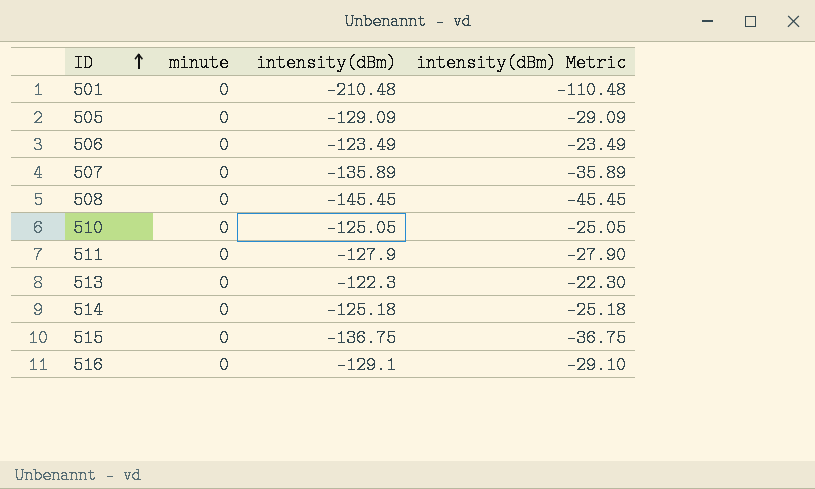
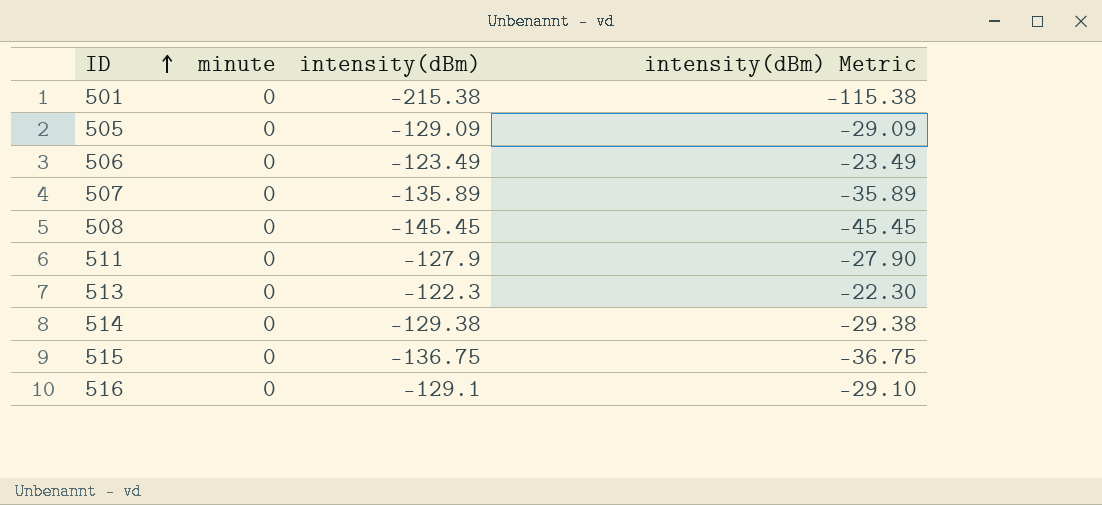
row 510: 0 | -125.05 | -25.05 -> none
501 | intensity(dBm): -210.48 -> -215.38
501 | intensity(dBm) Metric: -110.48 -> -115.38
514 | intensity(dBm): -125.18 -> -129.38
514 | intensity(dBm) Metric: -25.18 -> -29.38

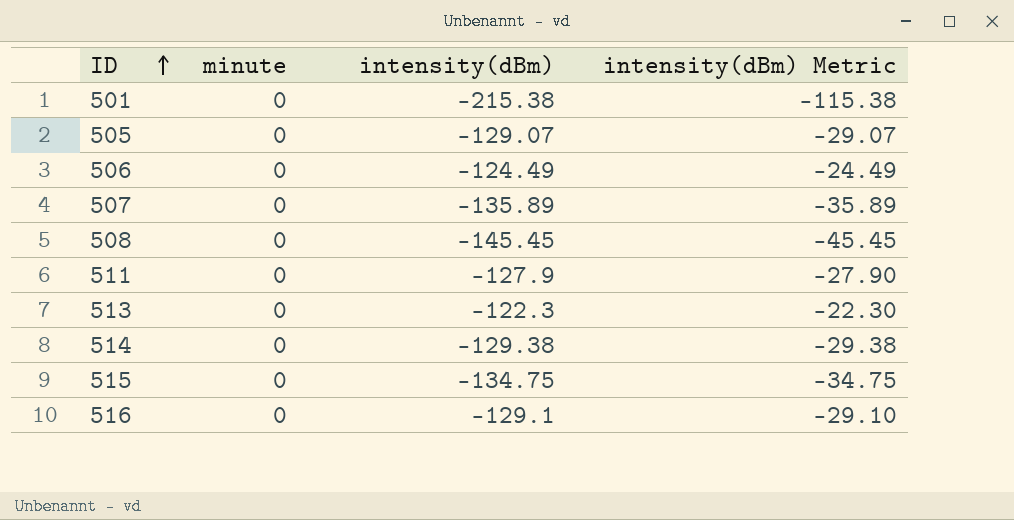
505 | intensity(dBm): -129.09 -> -129.07
505 | intensity(dBm) Metric: -29.09 -> -29.07
506 | intensity(dBm): -123.49 -> -124.49
506 | intensity(dBm) Metric: -23.49 -> -24.49
515 | intensity(dBm): -136.75 -> -134.75
515 | intensity(dBm) Metric: -36.75 -> -34.75

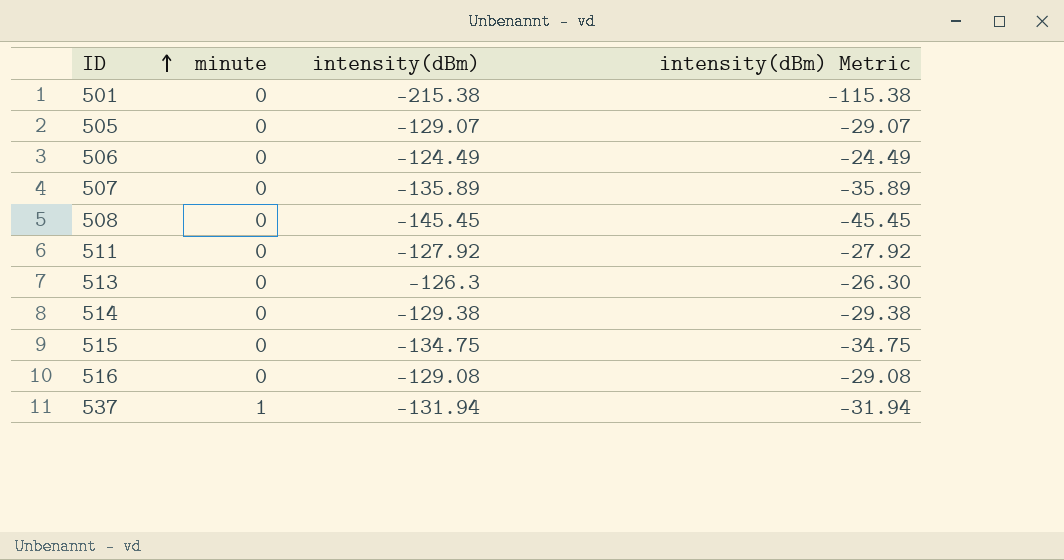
511 | intensity(dBm): -127.9 -> -127.92
511 | intensity(dBm) Metric: -27.90 -> -27.92
513 | intensity(dBm): -122.3 -> -126.3
513 | intensity(dBm) Metric: -22.30 -> -26.30
516 | intensity(dBm): -129.1 -> -129.08
516 | intensity(dBm) Metric: -29.10 -> -29.08
row 537: none -> 1 | -131.94 | -31.94

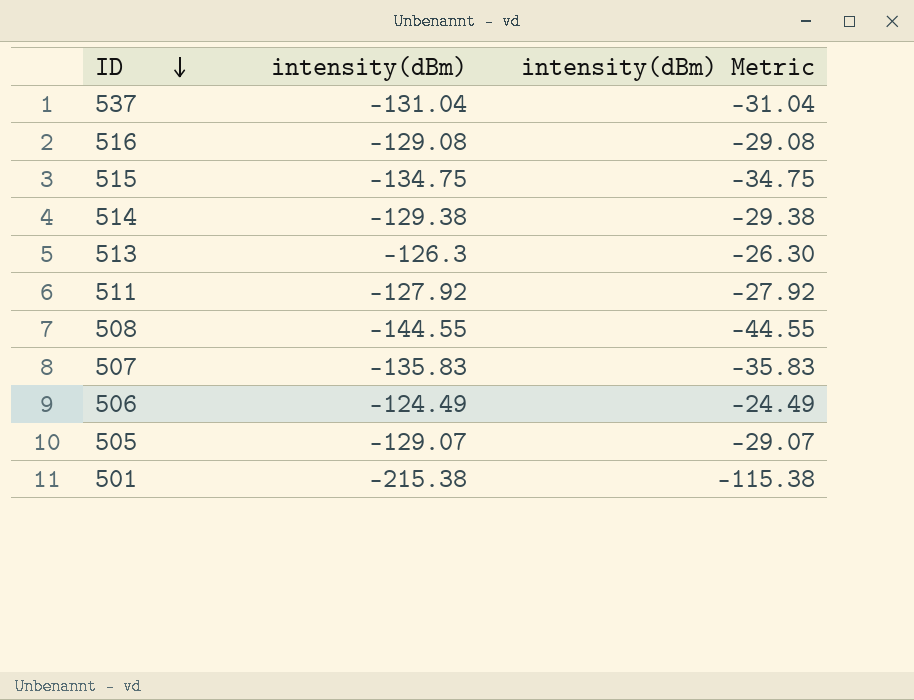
row order: ID ascending -> ID descending
column minute | position: 2 -> none
537 | intensity(dBm): -131.94 -> -131.04
537 | intensity(dBm) Metric: -31.94 -> -31.04
508 | intensity(dBm): -145.45 -> -144.55
508 | intensity(dBm) Metric: -45.45 -> -44.55
507 | intensity(dBm): -135.89 -> -135.83
507 | intensity(dBm) Metric: -35.89 -> -35.83

